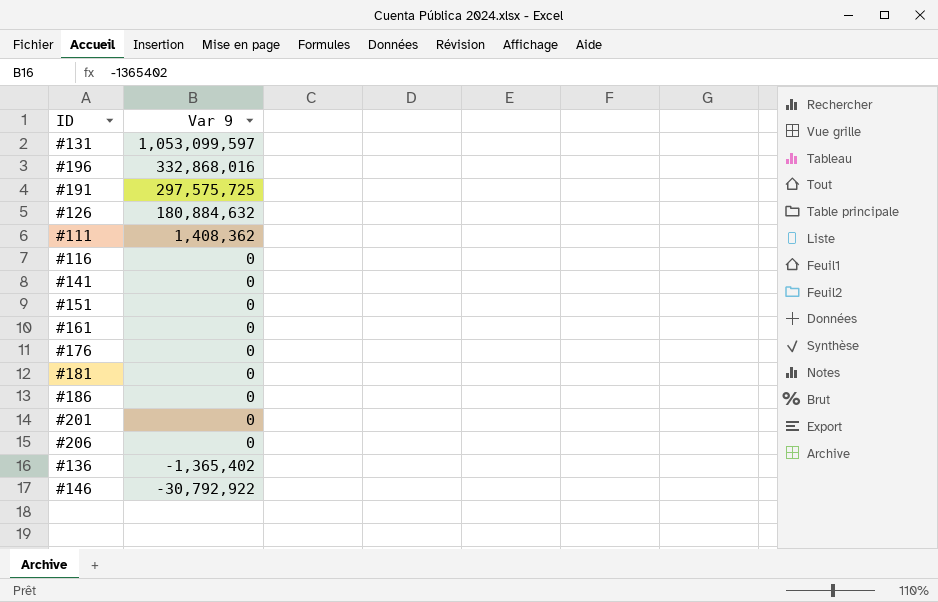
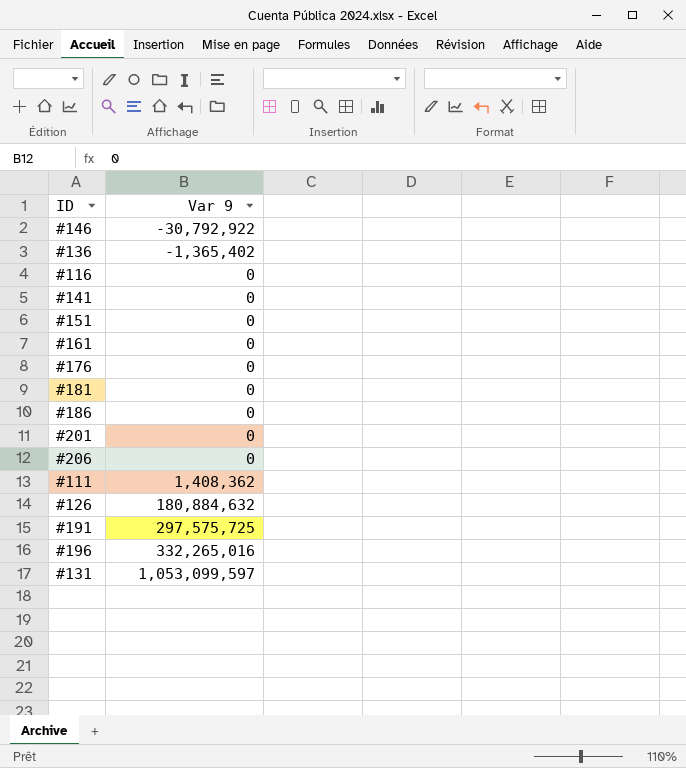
row order: Var 9 descending -> Var 9 ascending
#196 | Var 9: 332,868,016 -> 332,265,016

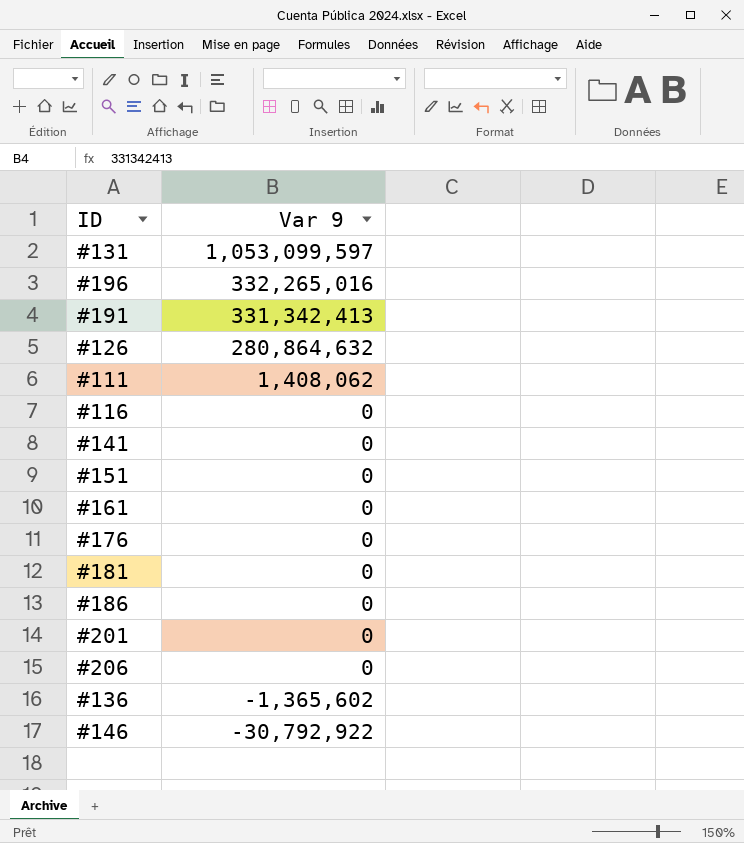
row order: Var 9 ascending -> Var 9 descending
#191 | Var 9: 297,575,725 -> 331,342,413
#126 | Var 9: 180,884,632 -> 280,864,632
#111 | Var 9: 1,408,362 -> 1,408,062
#136 | Var 9: -1,365,402 -> -1,365,602

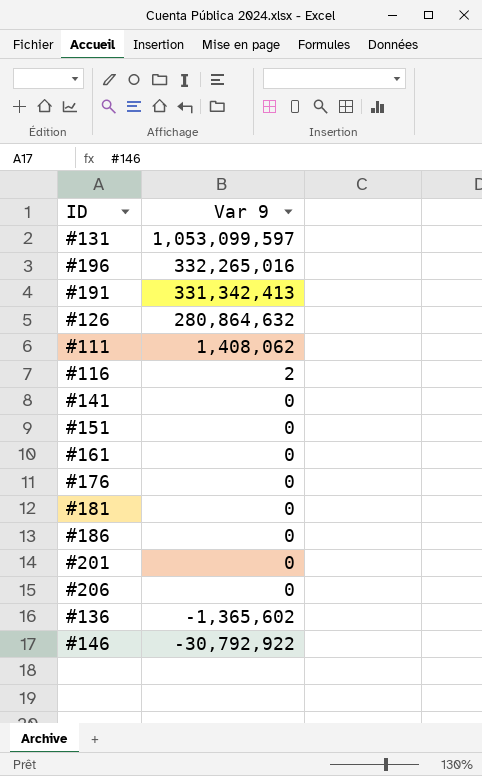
#116 | Var 9: 0 -> 2

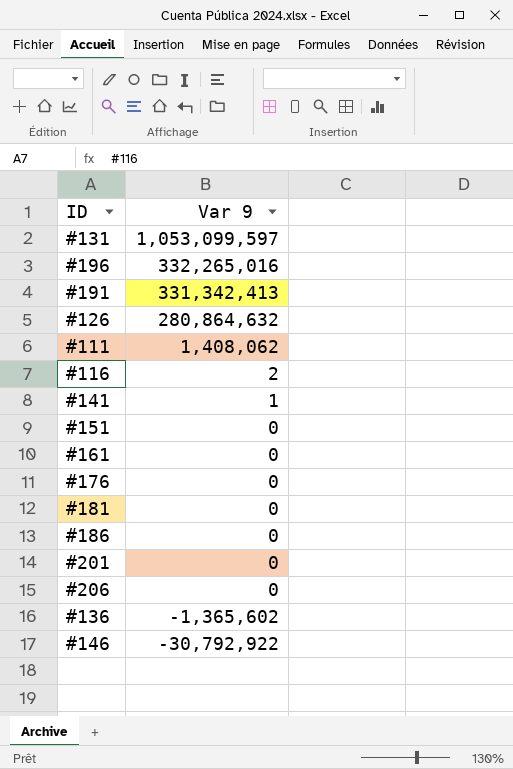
#141 | Var 9: 0 -> 1

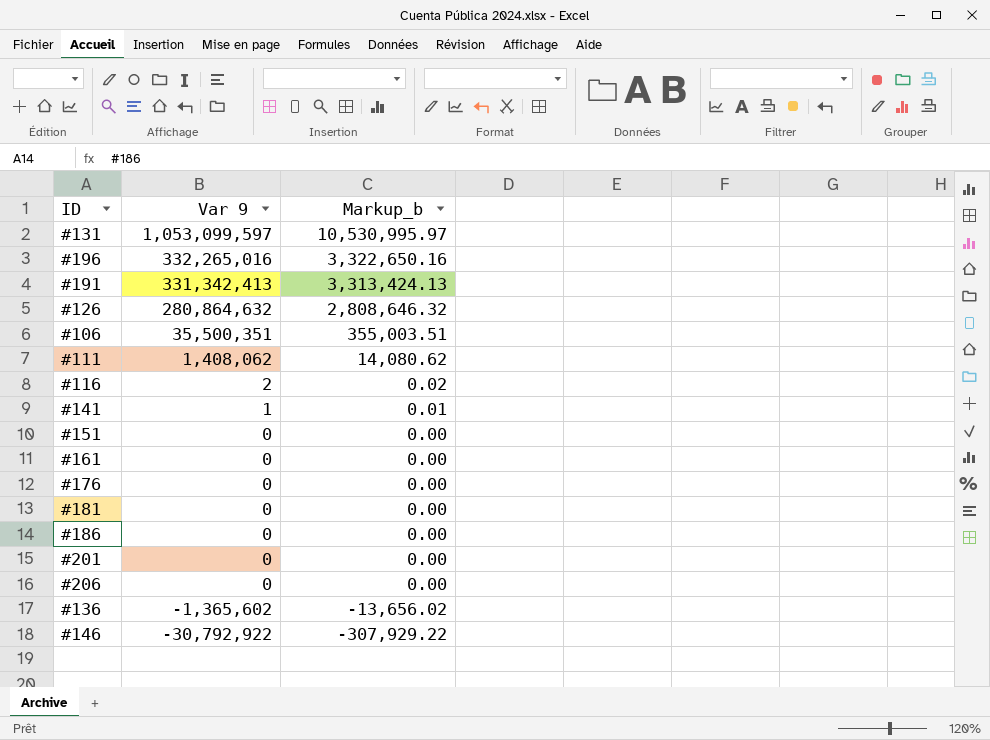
column Markup_b | formula: none -> [Var 9] * 0.01
row #106: none -> 35,500,351 | 355,003.51

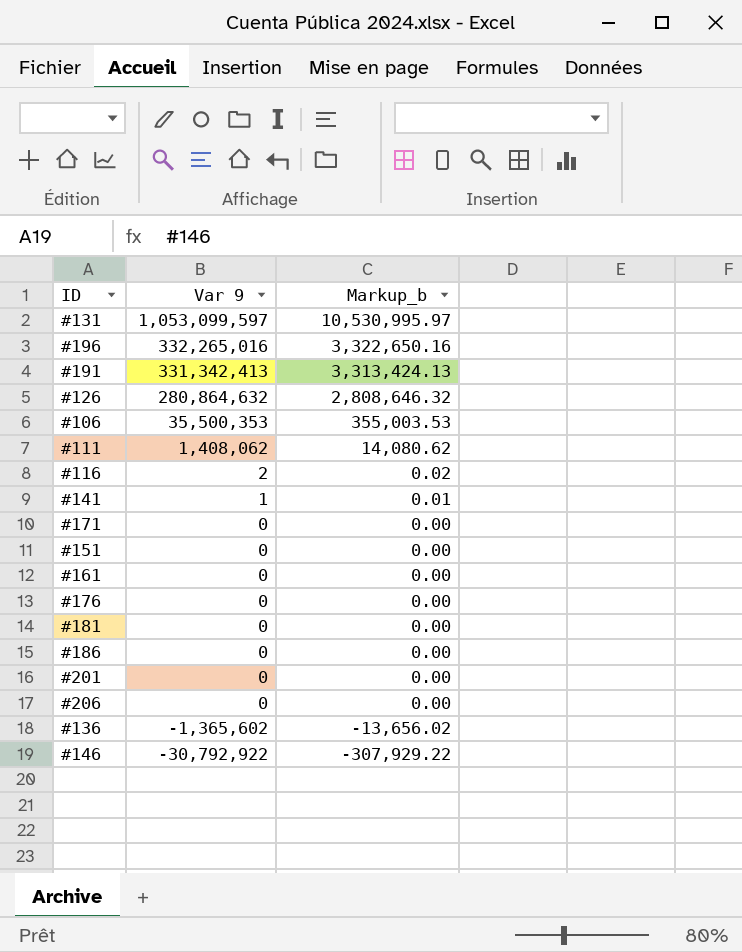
#106 | Var 9: 35,500,351 -> 35,500,353
#106 | Markup_b: 355,003.51 -> 355,003.53
row #171: none -> 0 | 0.00

